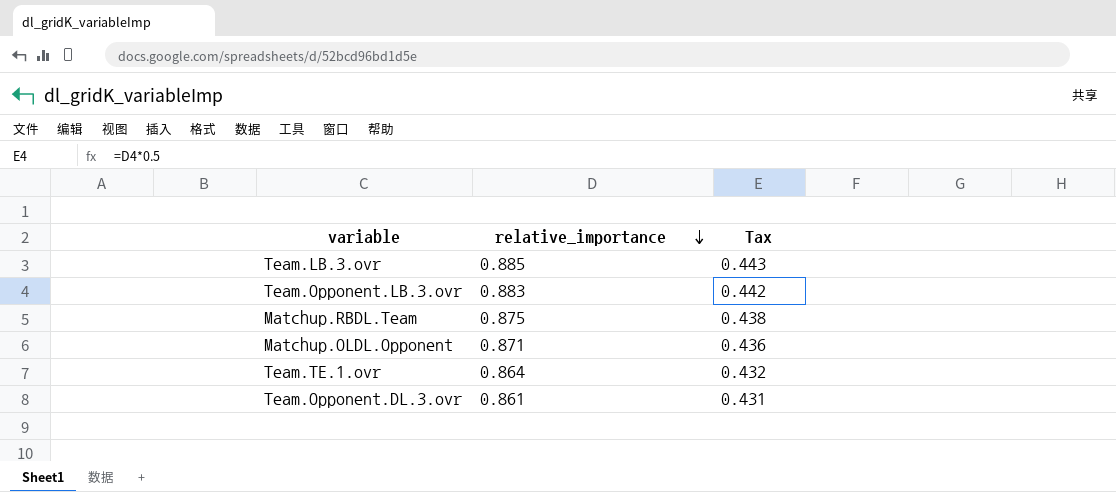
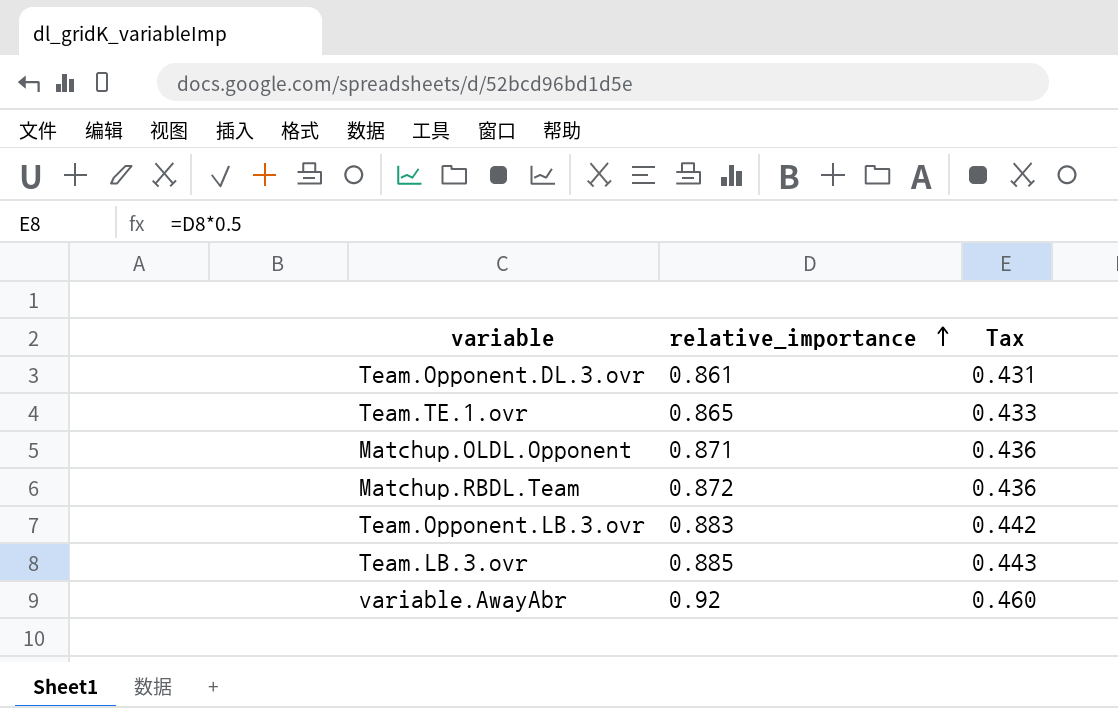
row order: relative_importance descending -> relative_importance ascending
Team.TE.1.ovr | relative_importance: 0.864 -> 0.865
Team.TE.1.ovr | Tax: 0.432 -> 0.433
Matchup.RBDL.Team | relative_importance: 0.875 -> 0.872
Matchup.RBDL.Team | Tax: 0.438 -> 0.436
row variable.AwayAbr: none -> 0.92 | 0.460

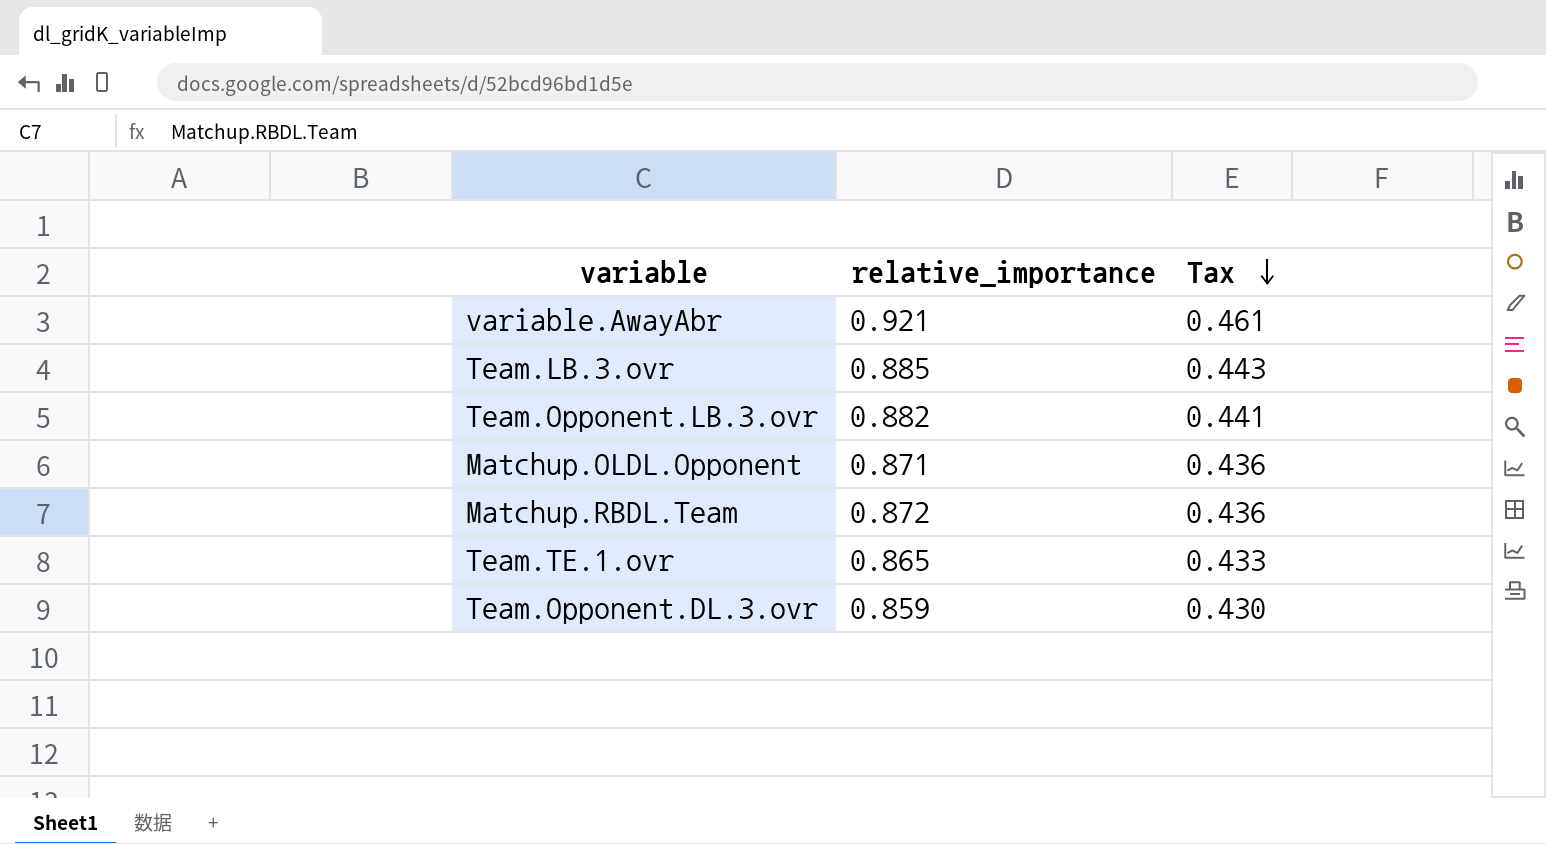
row order: relative_importance ascending -> Tax descending
variable.AwayAbr | relative_importance: 0.92 -> 0.921
variable.AwayAbr | Tax: 0.460 -> 0.461
Team.Opponent.LB.3.ovr | relative_importance: 0.883 -> 0.882
Team.Opponent.LB.3.ovr | Tax: 0.442 -> 0.441
Team.Opponent.DL.3.ovr | relative_importance: 0.861 -> 0.859
Team.Opponent.DL.3.ovr | Tax: 0.431 -> 0.430

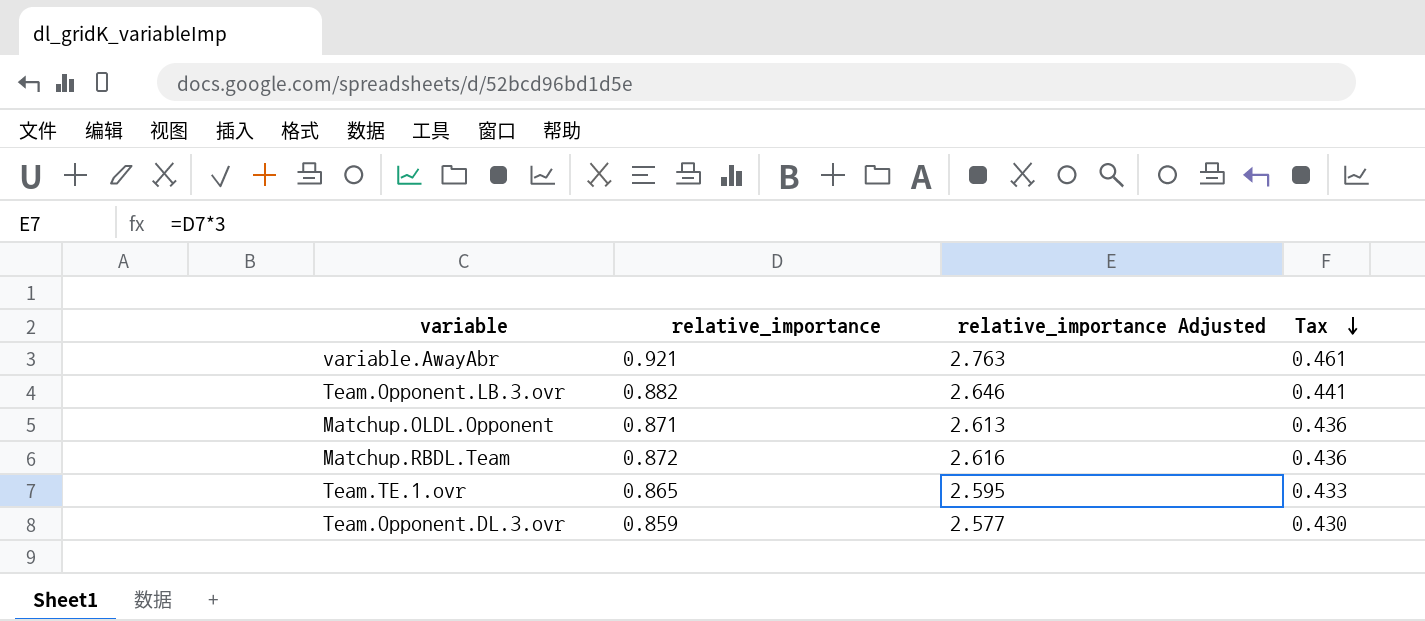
column relative_importance Adjusted | formula: none -> [relative_importance] * 3
row Team.LB.3.ovr: 0.885 | 0.443 -> none

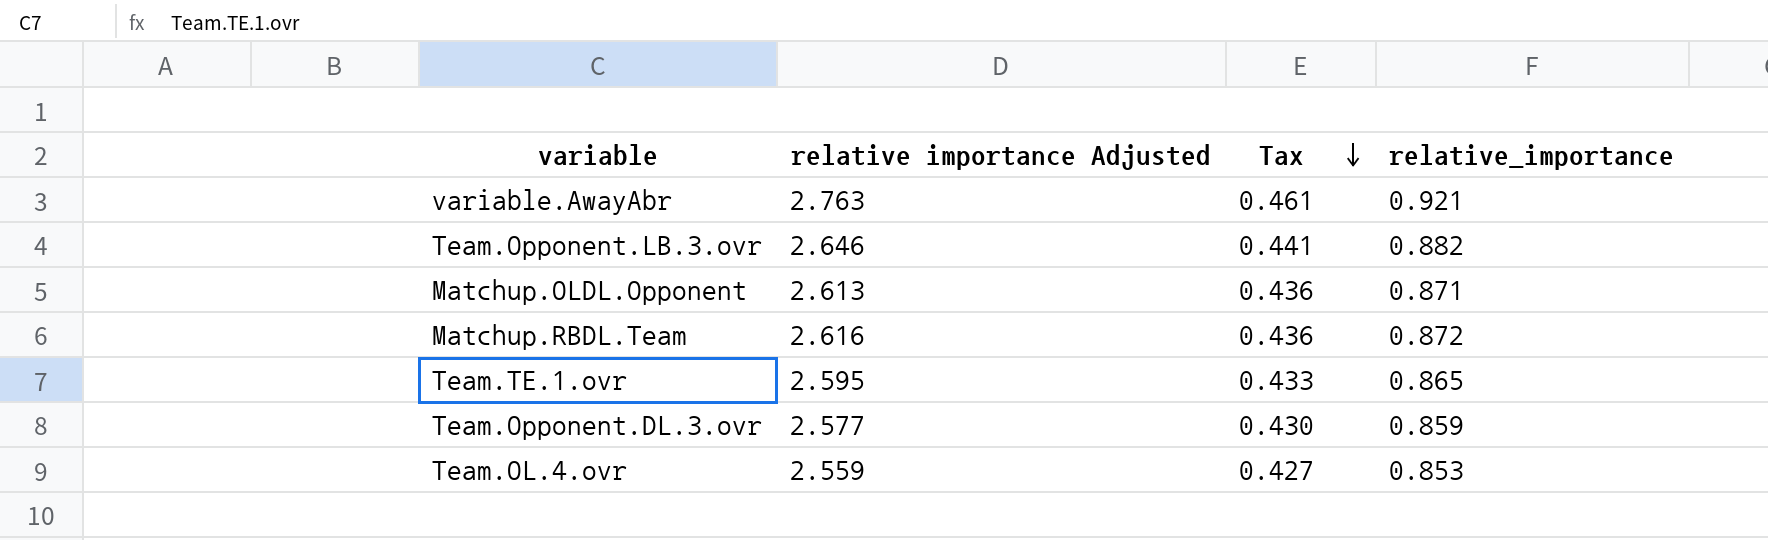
column name: relative_importance Adjusted -> relative importance Adjusted
column relative_importance | position: 2 -> 4
row Team.OL.4.ovr: none -> 2.559 | 0.427 | 0.853

